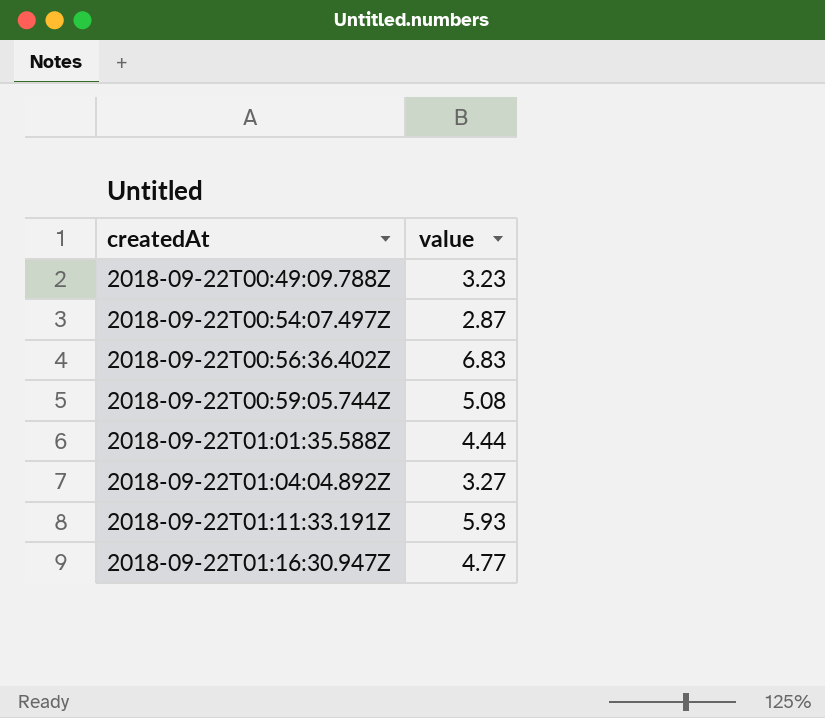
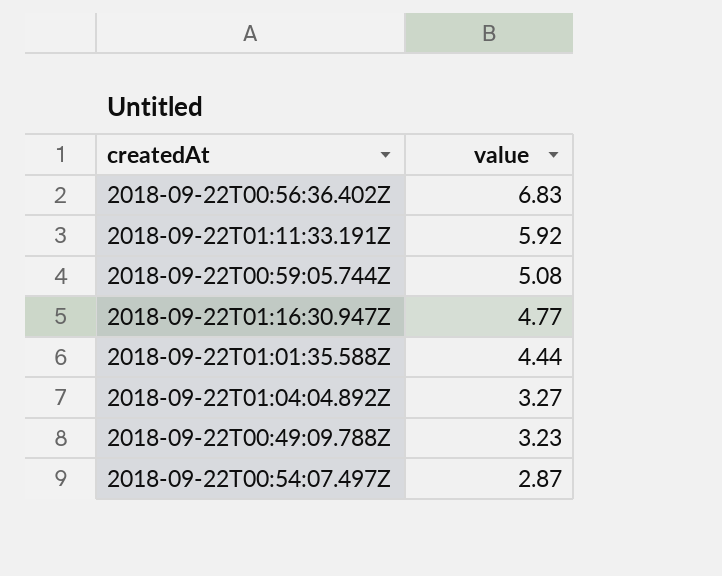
row order: createdAt ascending -> value descending
2018-09-22T01:11:33.191Z | value: 5.93 -> 5.92

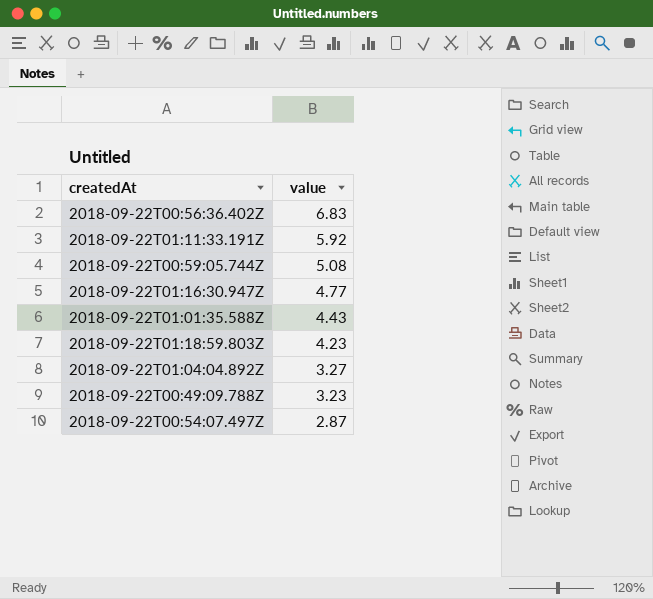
2018-09-22T01:01:35.588Z | value: 4.44 -> 4.43
row 2018-09-22T01:18:59.803Z: none -> 4.23

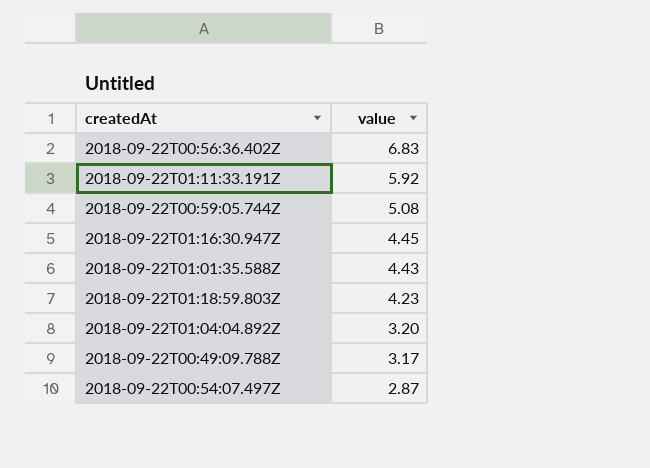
2018-09-22T01:16:30.947Z | value: 4.77 -> 4.45
2018-09-22T01:04:04.892Z | value: 3.27 -> 3.20
2018-09-22T00:49:09.788Z | value: 3.23 -> 3.17

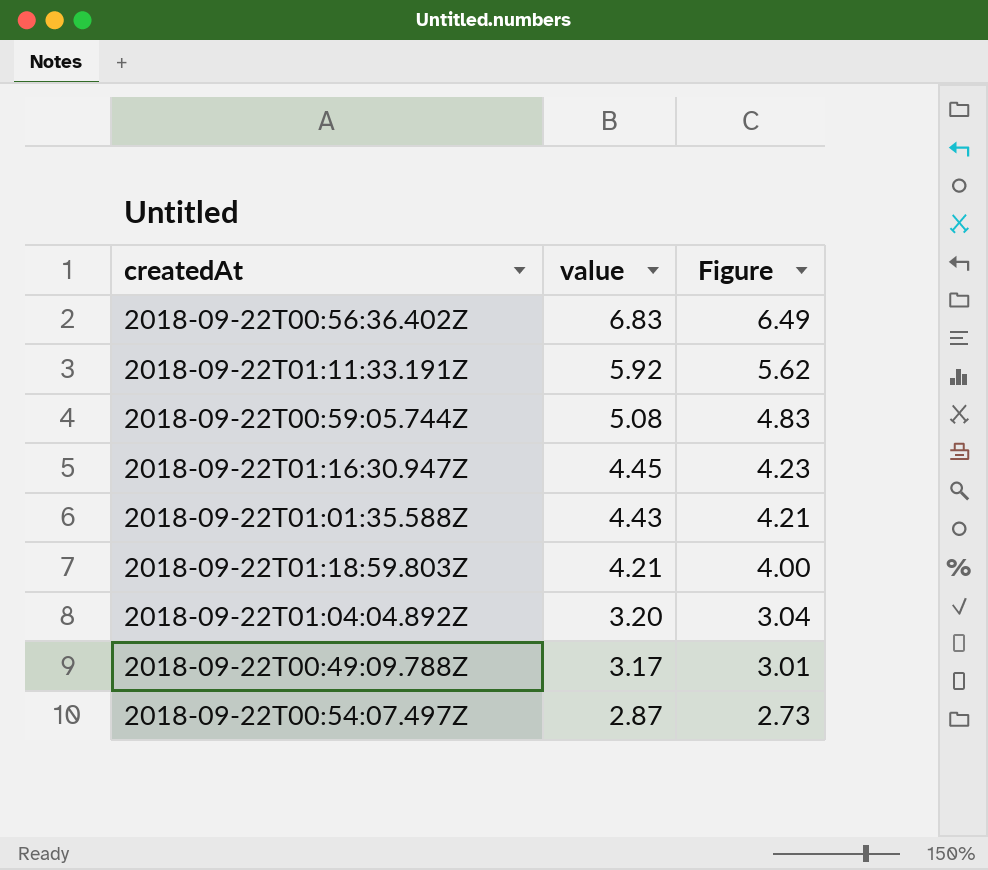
column Figure | formula: none -> [value] * 0.95
2018-09-22T01:18:59.803Z | value: 4.23 -> 4.21

